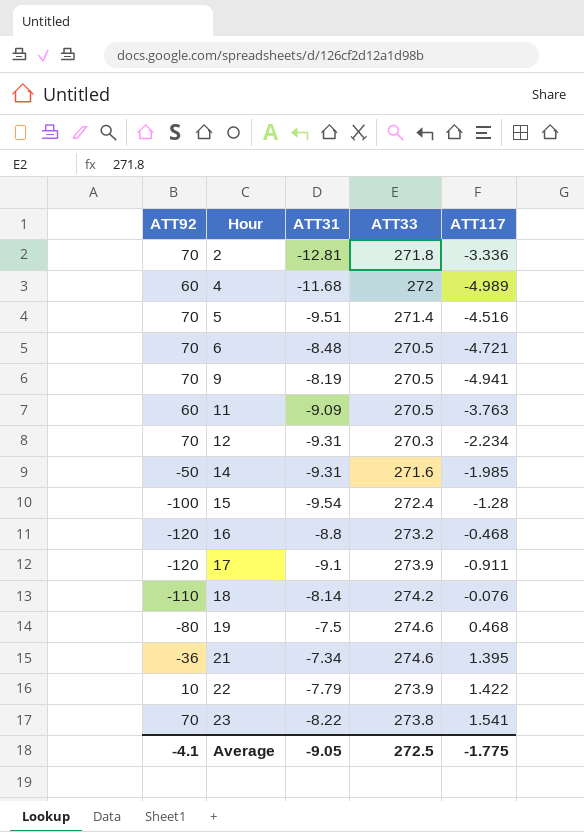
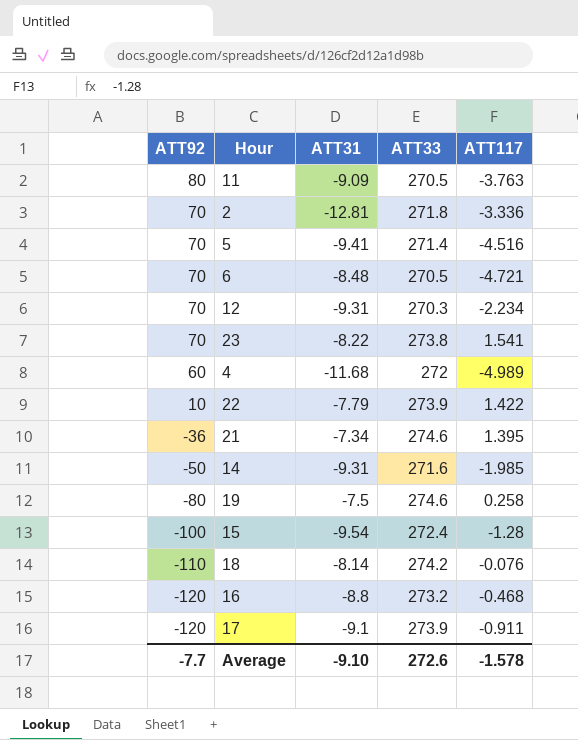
row order: Hour ascending -> ATT92 descending
row 9: 70 | -8.19 | 270.5 | -4.941 -> none
11 | ATT92: 60 -> 80
5 | ATT31: -9.51 -> -9.41
19 | ATT117: 0.468 -> 0.258
Average | ATT92: -4.1 -> -7.7
Average | ATT31: -9.05 -> -9.10
Average | ATT33: 272.5 -> 272.6
Average | ATT117: -1.775 -> -1.578

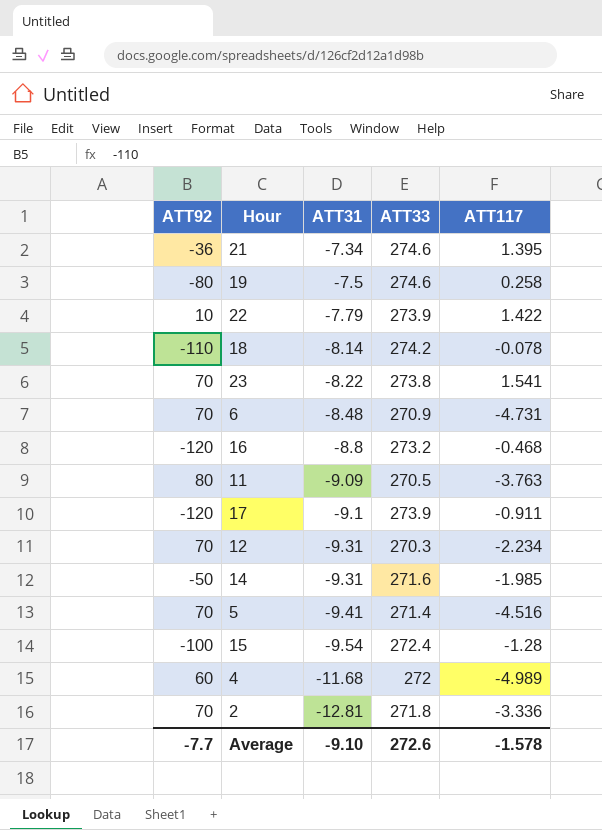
row order: ATT92 descending -> ATT31 descending
18 | ATT117: -0.076 -> -0.078
6 | ATT33: 270.5 -> 270.9
6 | ATT117: -4.721 -> -4.731

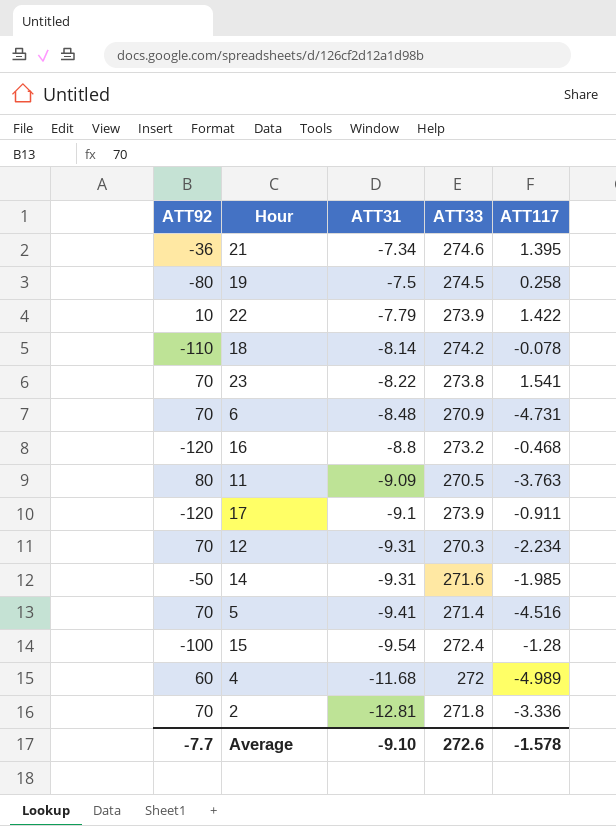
19 | ATT33: 274.6 -> 274.5

